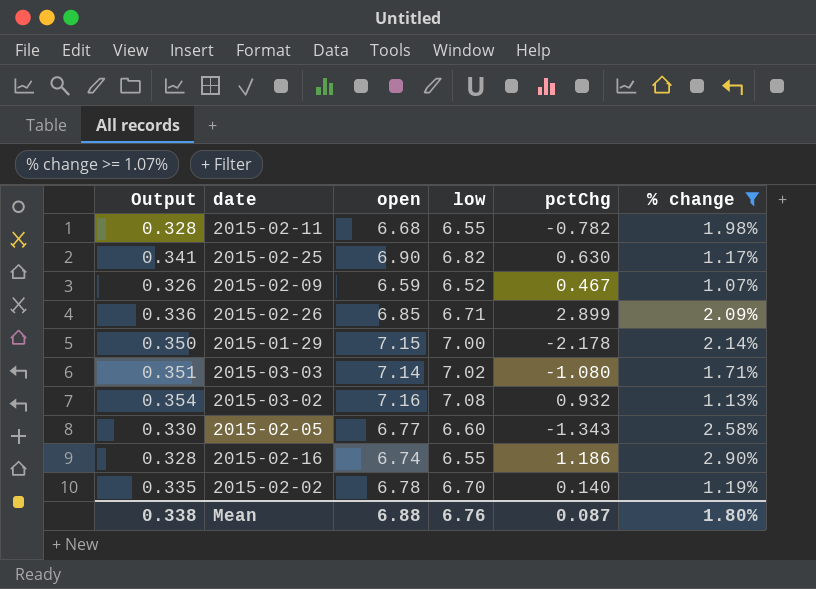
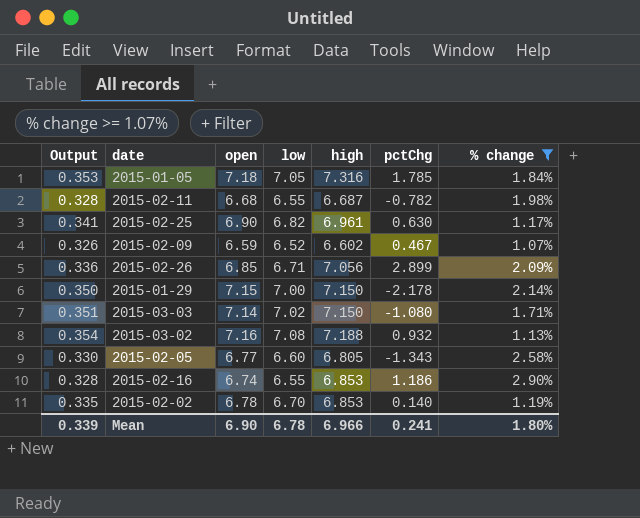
column high | position: none -> 5
row 2015-01-05: none -> 0.353 | 7.18 | 7.05 | 7.316 | 1.785 | 1.84%
Mean | Output: 0.338 -> 0.339
Mean | open: 6.88 -> 6.90
Mean | low: 6.76 -> 6.78
Mean | pctChg: 0.087 -> 0.241

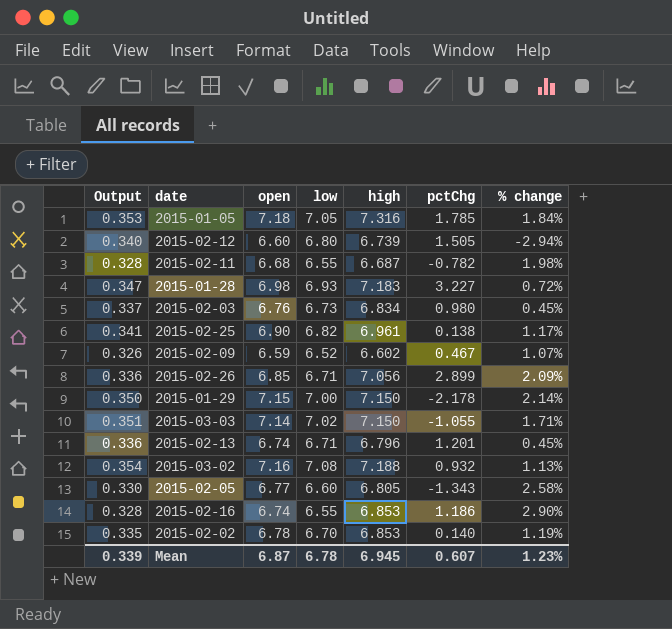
filter: % change >= 1.07% -> none
2015-02-25 | pctChg: 0.630 -> 0.138
2015-03-03 | pctChg: -1.080 -> -1.055
Mean | open: 6.90 -> 6.87
Mean | high: 6.966 -> 6.945
Mean | pctChg: 0.241 -> 0.607
Mean | % change: 1.80% -> 1.23%

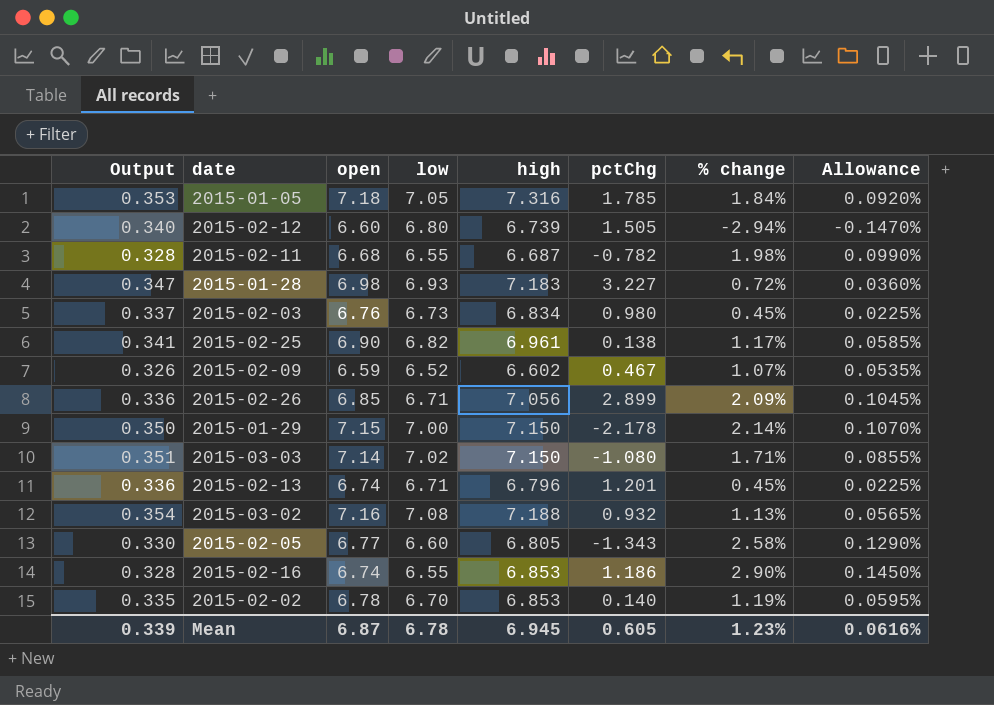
column Allowance | formula: none -> [% change] * 0.05
2015-03-03 | pctChg: -1.055 -> -1.080
Mean | pctChg: 0.607 -> 0.605

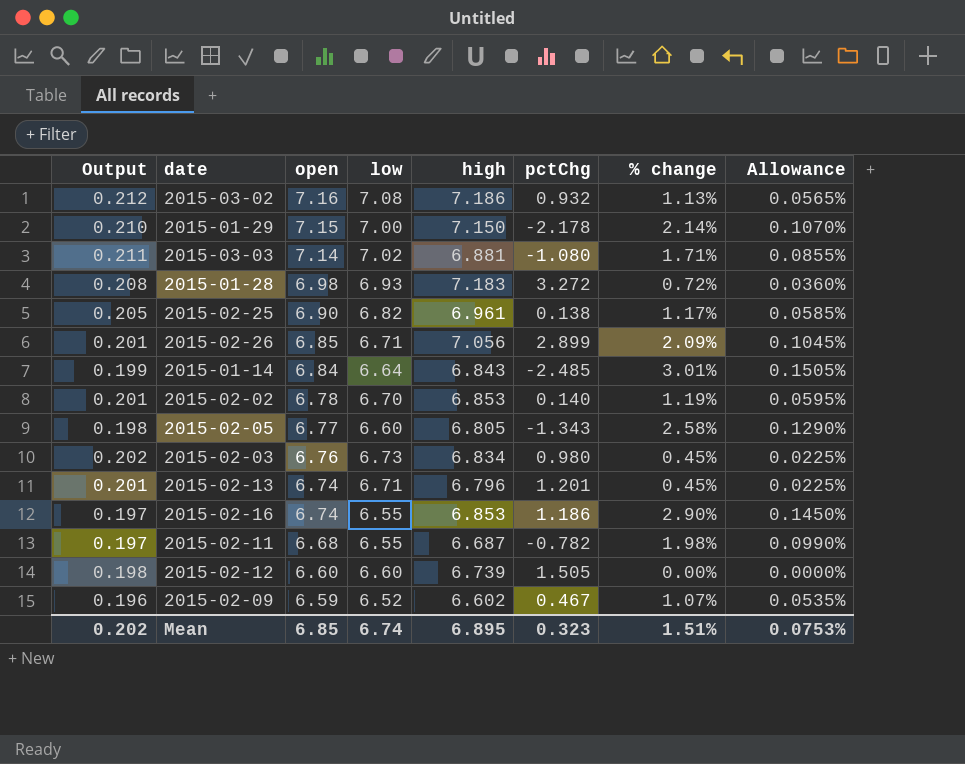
row order: none -> open descending
column Output | formula: [low] * 0.05 -> [low] * 0.03
row 2015-01-05: 0.353 | 7.18 | 7.05 | 7.316 | 1.785 | 1.84% | 0.0920% -> none
2015-03-02 | high: 7.188 -> 7.186
2015-03-03 | high: 7.150 -> 6.881
2015-01-28 | pctChg: 3.227 -> 3.272
row 2015-01-14: none -> 0.199 | 6.84 | 6.64 | 6.843 | -2.485 | 3.01% | 0.1505%
2015-02-12 | low: 6.80 -> 6.60
2015-02-12 | % change: -2.94% -> 0.00%
2015-02-12 | Allowance: -0.1470% -> 0.0000%
Mean | Output: 0.339 -> 0.202
Mean | open: 6.87 -> 6.85
Mean | low: 6.78 -> 6.74
Mean | high: 6.945 -> 6.895
Mean | pctChg: 0.605 -> 0.323
Mean | % change: 1.23% -> 1.51%
Mean | Allowance: 0.0616% -> 0.0753%

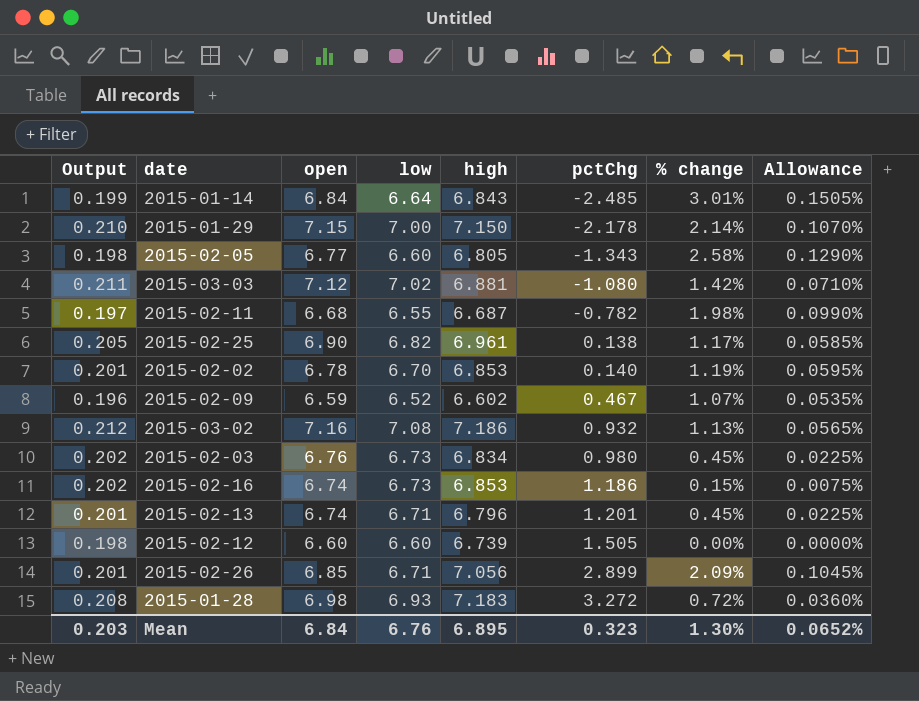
row order: open descending -> pctChg ascending
2015-03-03 | open: 7.14 -> 7.12
2015-03-03 | % change: 1.71% -> 1.42%
2015-03-03 | Allowance: 0.0855% -> 0.0710%
2015-02-16 | Output: 0.197 -> 0.202
2015-02-16 | low: 6.55 -> 6.73
2015-02-16 | % change: 2.90% -> 0.15%
2015-02-16 | Allowance: 0.1450% -> 0.0075%
Mean | Output: 0.202 -> 0.203
Mean | open: 6.85 -> 6.84
Mean | low: 6.74 -> 6.76
Mean | % change: 1.51% -> 1.30%
Mean | Allowance: 0.0753% -> 0.0652%

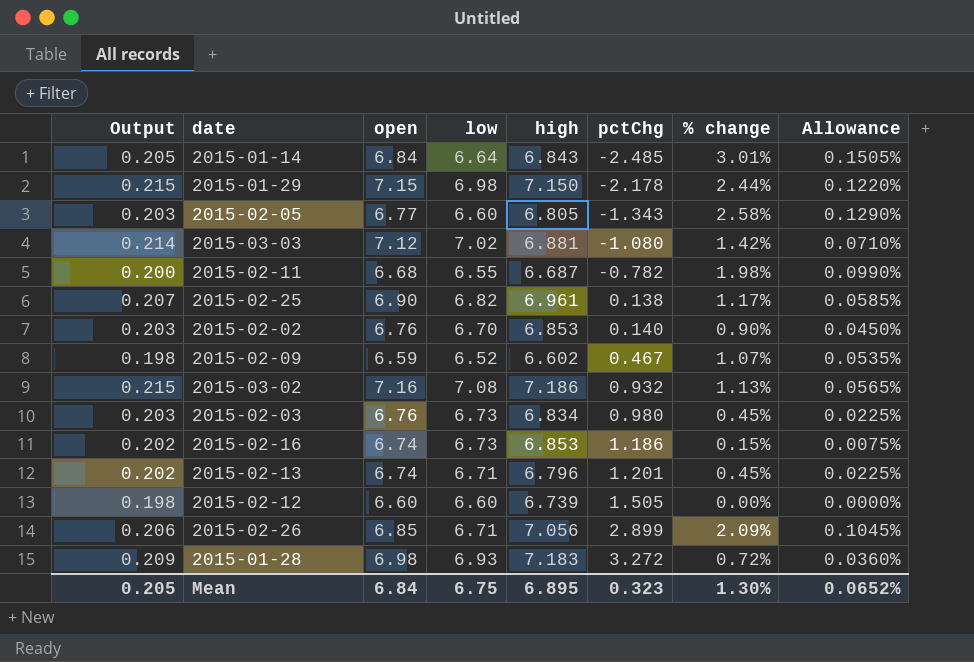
column Output | formula: [low] * 0.03 -> [open] * 0.03
2015-01-29 | low: 7.00 -> 6.98
2015-01-29 | % change: 2.14% -> 2.44%
2015-01-29 | Allowance: 0.1070% -> 0.1220%
2015-02-02 | open: 6.78 -> 6.76
2015-02-02 | % change: 1.19% -> 0.90%
2015-02-02 | Allowance: 0.0595% -> 0.0450%
Mean | Output: 0.203 -> 0.205
Mean | low: 6.76 -> 6.75

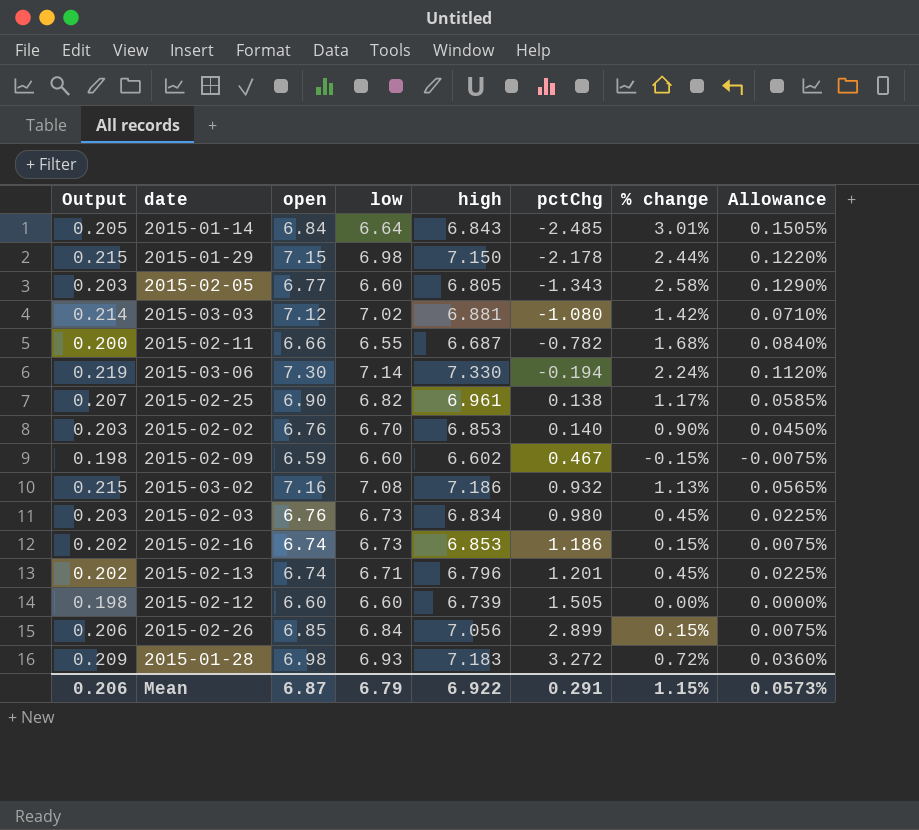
2015-02-11 | open: 6.68 -> 6.66
2015-02-11 | % change: 1.98% -> 1.68%
2015-02-11 | Allowance: 0.0990% -> 0.0840%
row 2015-03-06: none -> 0.219 | 7.30 | 7.14 | 7.330 | -0.194 | 2.24% | 0.1120%
2015-02-09 | low: 6.52 -> 6.60
2015-02-09 | % change: 1.07% -> -0.15%
2015-02-09 | Allowance: 0.0535% -> -0.0075%
2015-02-26 | low: 6.71 -> 6.84
2015-02-26 | % change: 2.09% -> 0.15%
2015-02-26 | Allowance: 0.1045% -> 0.0075%
Mean | Output: 0.205 -> 0.206
Mean | open: 6.84 -> 6.87
Mean | low: 6.75 -> 6.79
Mean | high: 6.895 -> 6.922
Mean | pctChg: 0.323 -> 0.291
Mean | % change: 1.30% -> 1.15%
Mean | Allowance: 0.0652% -> 0.0573%

